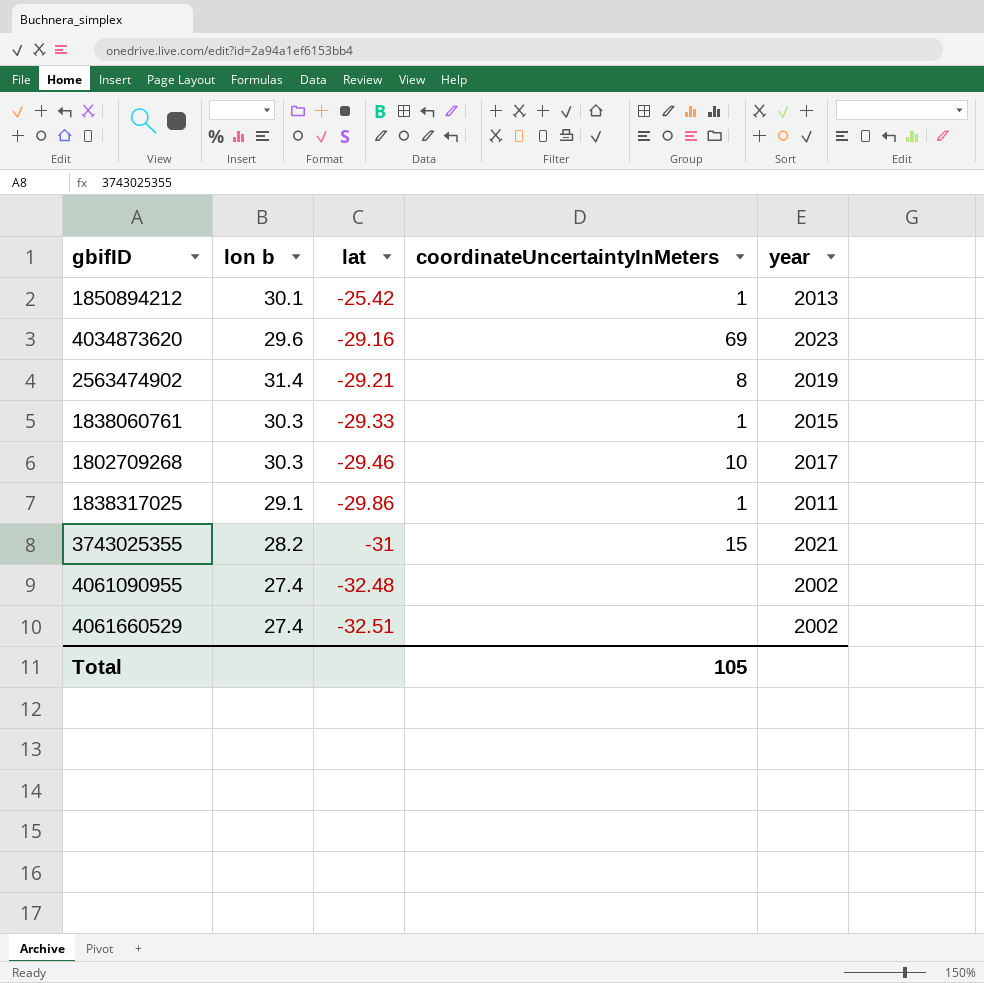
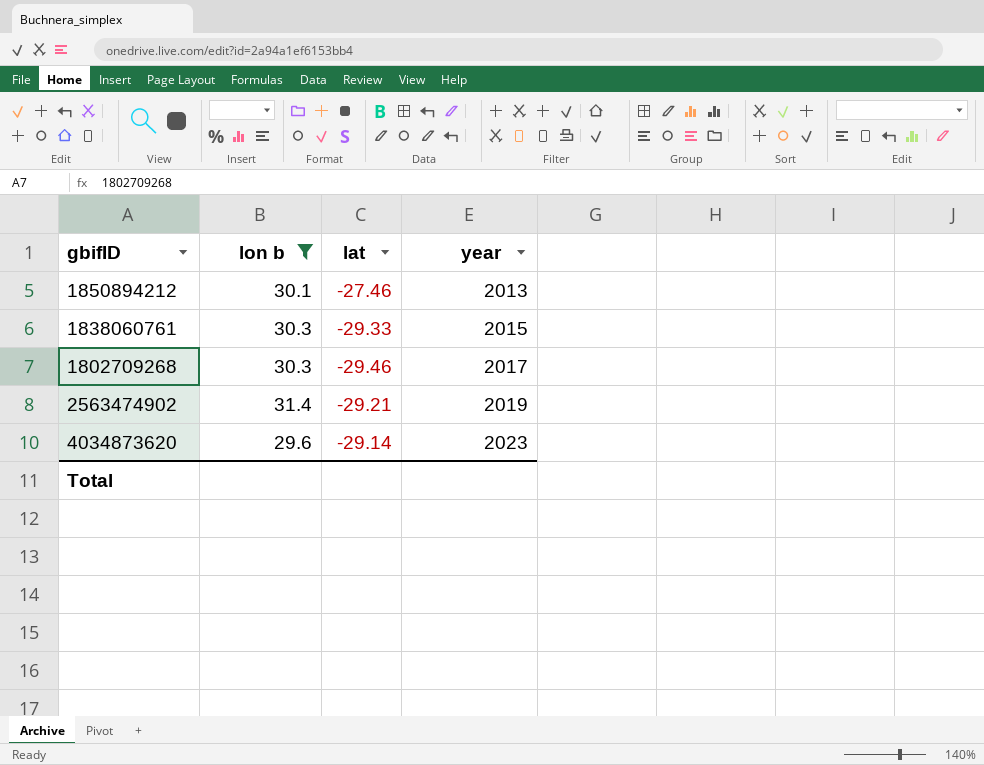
filter: none -> lon b >= 29.6
row order: lat descending -> year ascending
column coordinateUncertaintyInMeters | position: 4 -> none
1850894212 | lat: -25.42 -> -27.46
4034873620 | lat: -29.16 -> -29.14

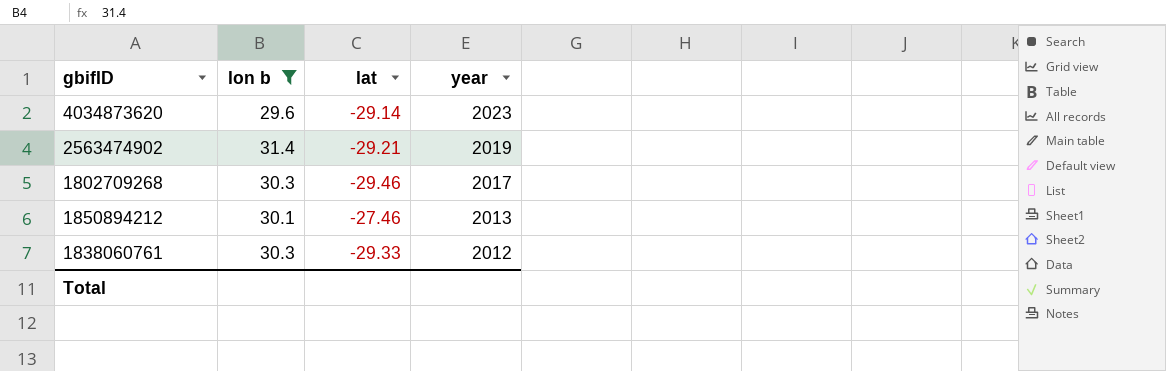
row order: year ascending -> year descending
1838060761 | year: 2015 -> 2012

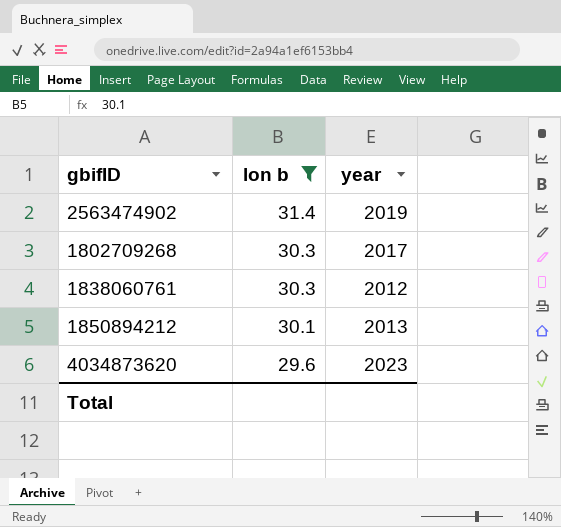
row order: year descending -> lon b descending
column lat | position: 3 -> none

